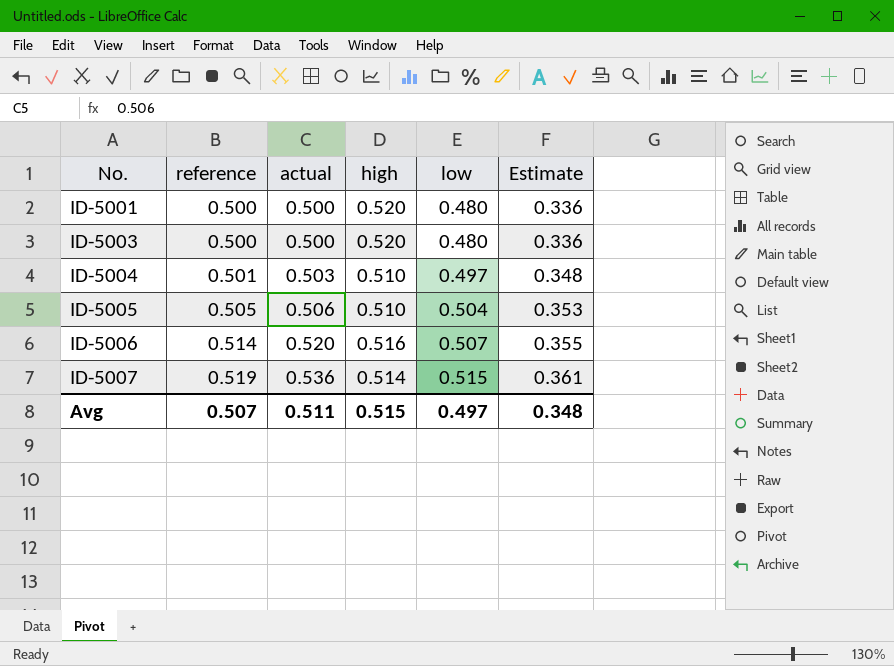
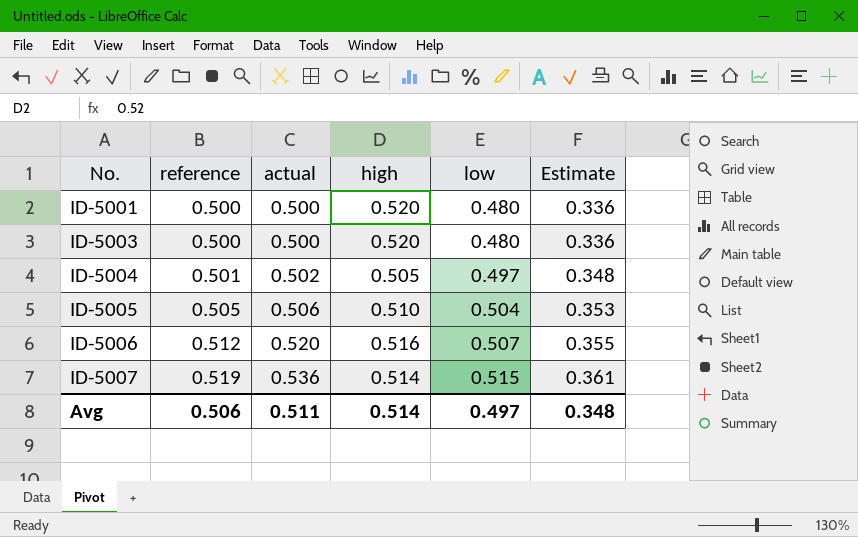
ID-5004 | actual: 0.503 -> 0.502
ID-5004 | high: 0.510 -> 0.505
ID-5006 | reference: 0.514 -> 0.512
Avg | reference: 0.507 -> 0.506
Avg | high: 0.515 -> 0.514

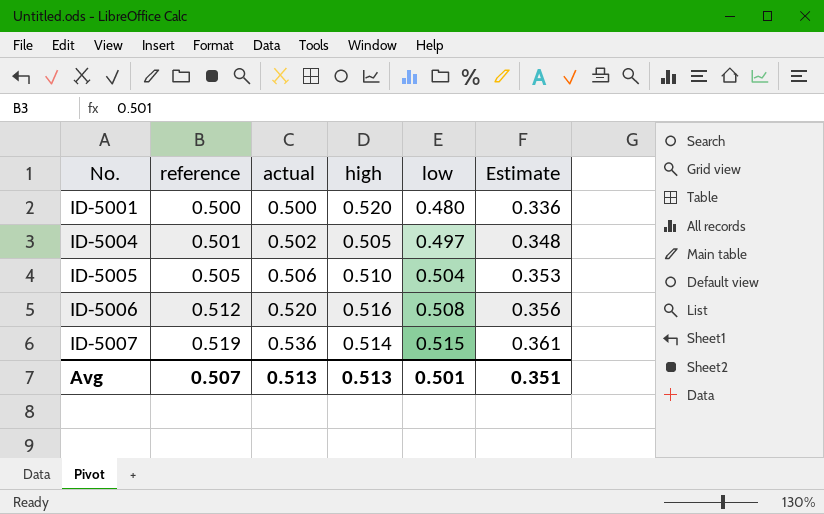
row ID-5003: 0.500 | 0.500 | 0.520 | 0.480 | 0.336 -> none
ID-5006 | low: 0.507 -> 0.508
ID-5006 | Estimate: 0.355 -> 0.356
Avg | reference: 0.506 -> 0.507
Avg | actual: 0.511 -> 0.513
Avg | high: 0.514 -> 0.513
Avg | low: 0.497 -> 0.501
Avg | Estimate: 0.348 -> 0.351

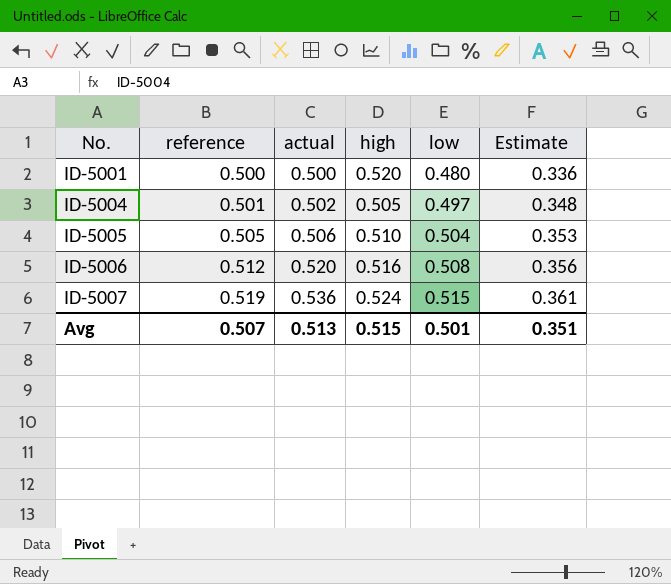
ID-5007 | high: 0.514 -> 0.524
Avg | high: 0.513 -> 0.515

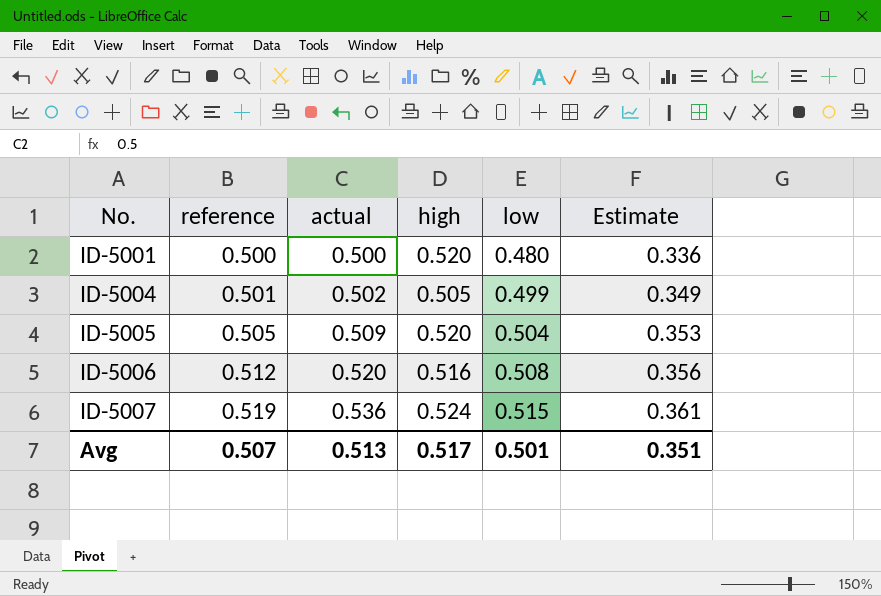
ID-5004 | low: 0.497 -> 0.499
ID-5004 | Estimate: 0.348 -> 0.349
ID-5005 | actual: 0.506 -> 0.509
ID-5005 | high: 0.510 -> 0.520
Avg | high: 0.515 -> 0.517

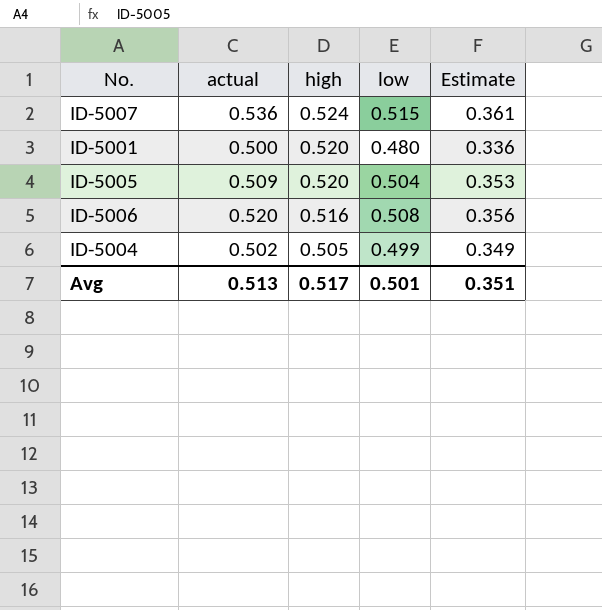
row order: No. ascending -> high descending
column reference | position: 2 -> none

